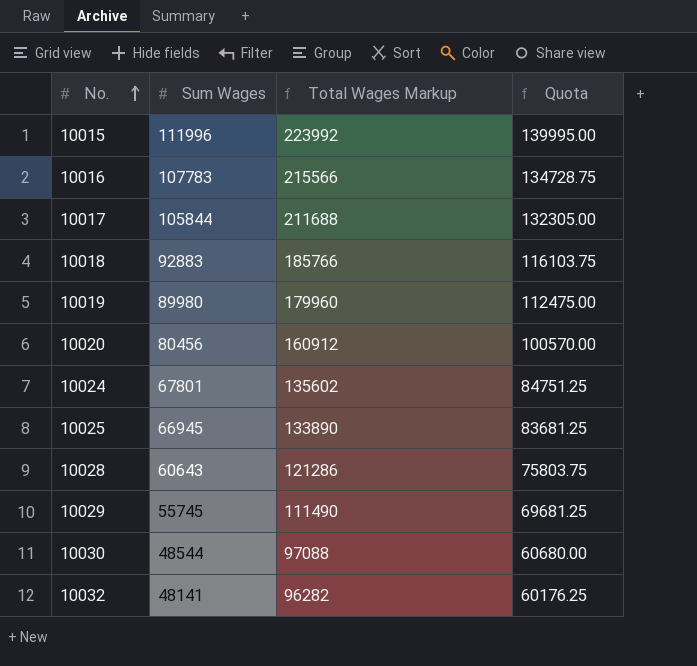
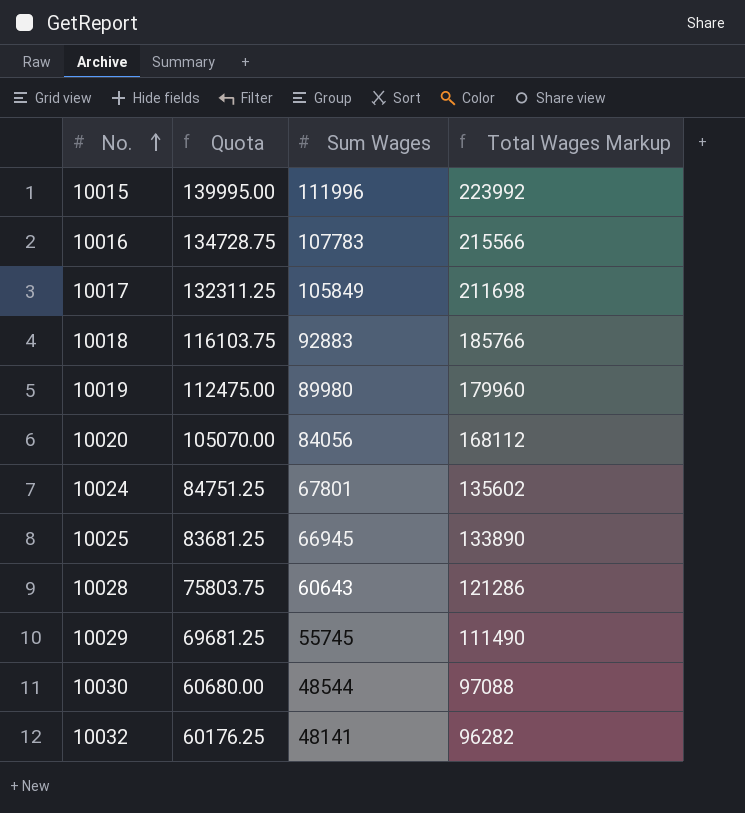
column Quota | position: 4 -> 2
10017 | Quota: 132305.00 -> 132311.25
10017 | Sum Wages: 105844 -> 105849
10017 | Total Wages Markup: 211688 -> 211698
10020 | Quota: 100570.00 -> 105070.00
10020 | Sum Wages: 80456 -> 84056
10020 | Total Wages Markup: 160912 -> 168112

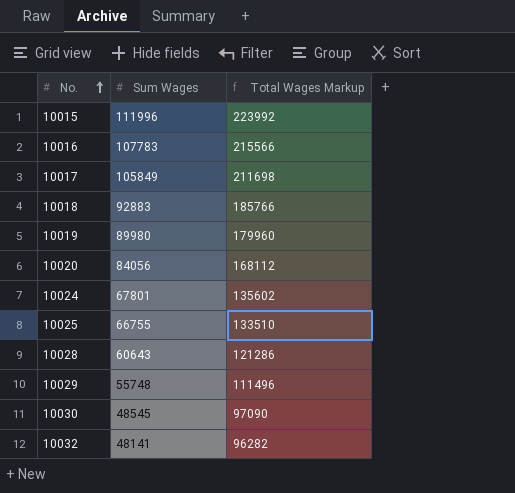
column Quota | formula: [Sum Wages] * 1.25 -> none
10025 | Sum Wages: 66945 -> 66755
10025 | Total Wages Markup: 133890 -> 133510
10029 | Sum Wages: 55745 -> 55748
10029 | Total Wages Markup: 111490 -> 111496
10030 | Sum Wages: 48544 -> 48545
10030 | Total Wages Markup: 97088 -> 97090

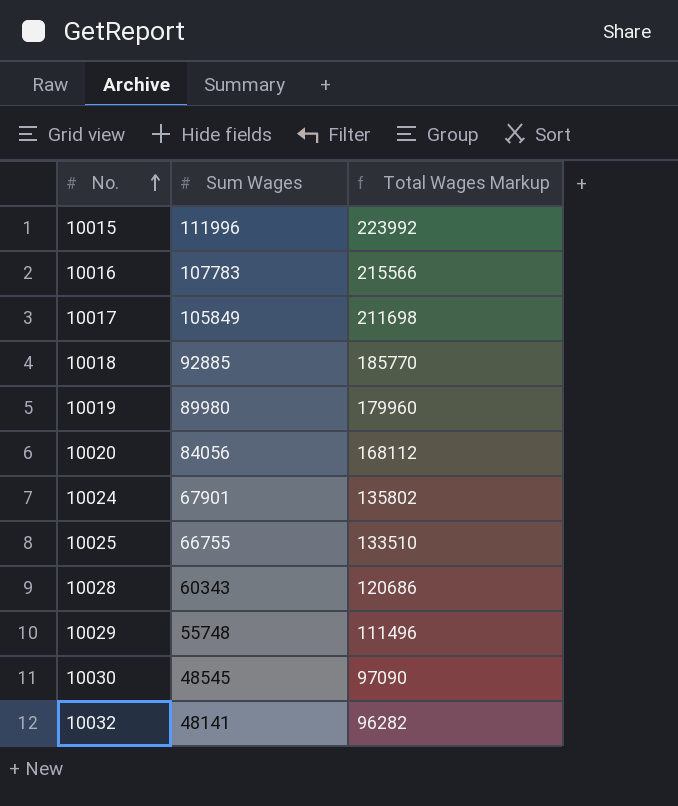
10018 | Sum Wages: 92883 -> 92885
10018 | Total Wages Markup: 185766 -> 185770
10024 | Sum Wages: 67801 -> 67901
10024 | Total Wages Markup: 135602 -> 135802
10028 | Sum Wages: 60643 -> 60343
10028 | Total Wages Markup: 121286 -> 120686

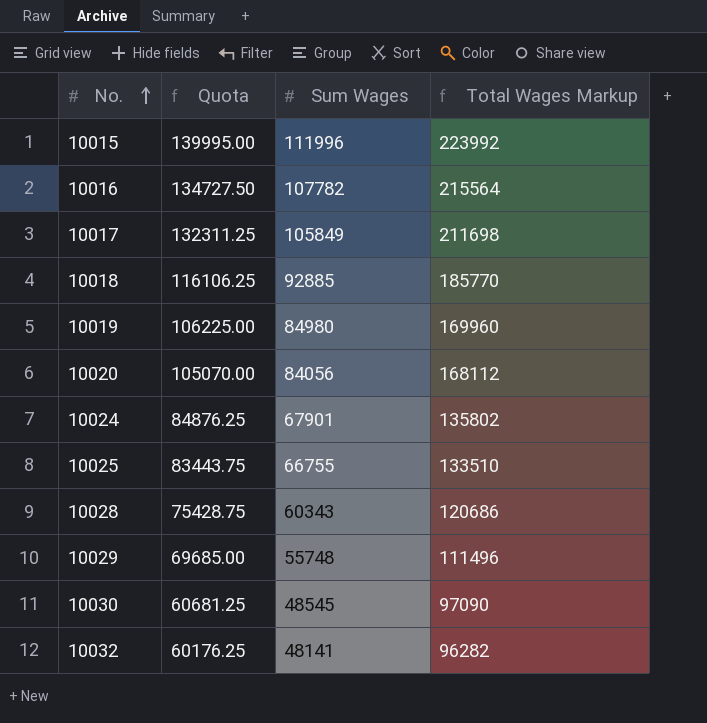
column Quota | formula: none -> [Sum Wages] * 1.25
10016 | Sum Wages: 107783 -> 107782
10016 | Total Wages Markup: 215566 -> 215564
10019 | Sum Wages: 89980 -> 84980
10019 | Total Wages Markup: 179960 -> 169960

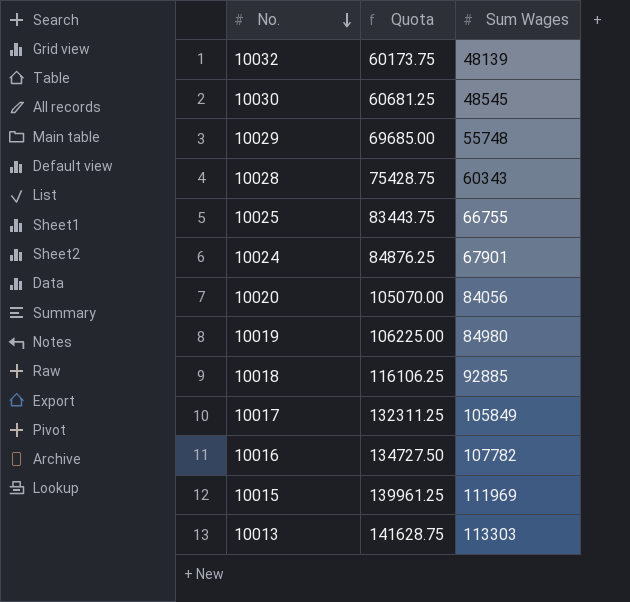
row order: No. ascending -> No. descending
column Total Wages Markup | formula: [Sum Wages] * 2 -> none
10032 | Quota: 60176.25 -> 60173.75
10032 | Sum Wages: 48141 -> 48139
10015 | Quota: 139995.00 -> 139961.25
10015 | Sum Wages: 111996 -> 111969
row 10013: none -> 141628.75 | 113303

